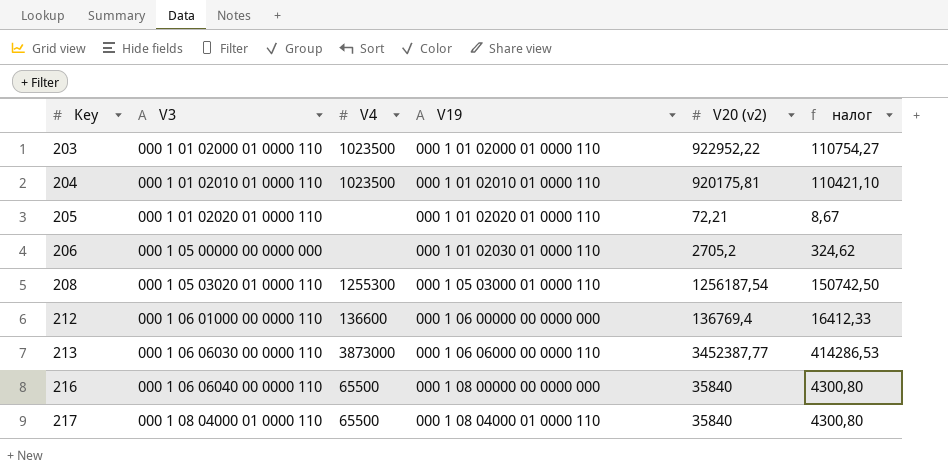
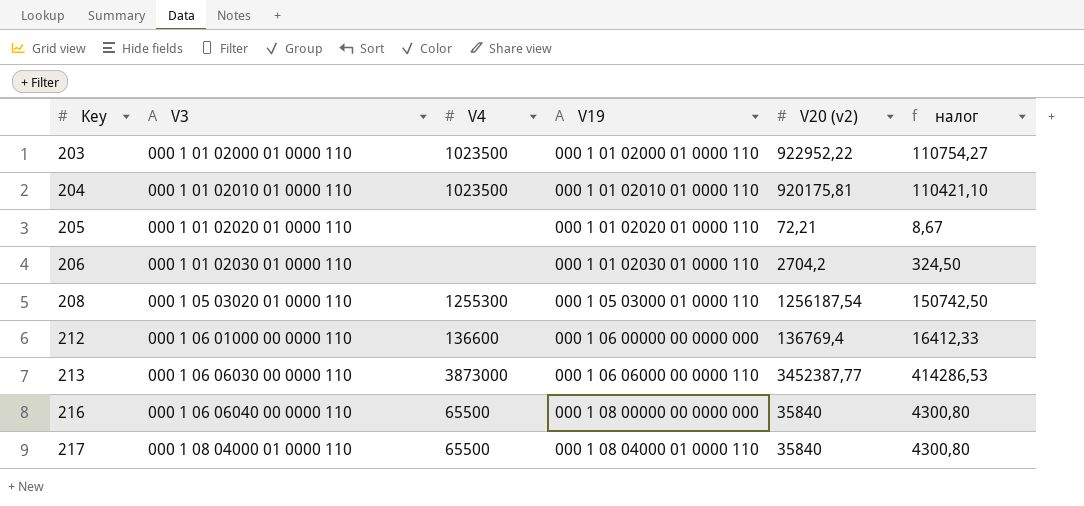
206 | V3: 000 1 05 00000 00 0000 000 -> 000 1 01 02030 01 0000 110
206 | V20 (v2): 2705,2 -> 2704,2
206 | налог: 324,62 -> 324,50

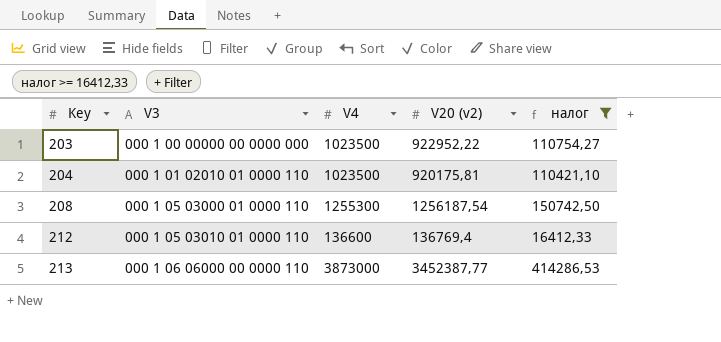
filter: none -> налог >= 16412,33
column V19 | position: 4 -> none
203 | V3: 000 1 01 02000 01 0000 110 -> 000 1 00 00000 00 0000 000
208 | V3: 000 1 05 03020 01 0000 110 -> 000 1 05 03000 01 0000 110
212 | V3: 000 1 06 01000 00 0000 110 -> 000 1 05 03010 01 0000 110
213 | V3: 000 1 06 06030 00 0000 110 -> 000 1 06 06000 00 0000 110

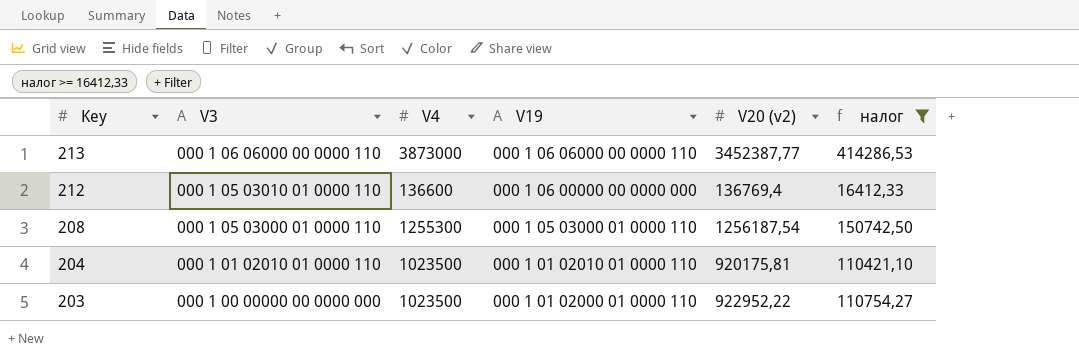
row order: Key ascending -> Key descending
column V19 | position: none -> 4

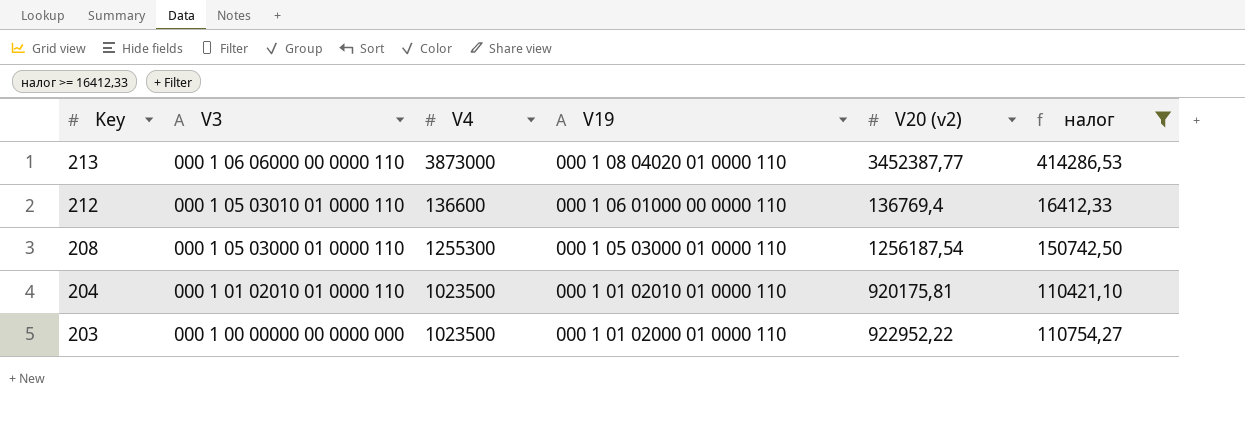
213 | V19: 000 1 06 06000 00 0000 110 -> 000 1 08 04020 01 0000 110
212 | V19: 000 1 06 00000 00 0000 000 -> 000 1 06 01000 00 0000 110

